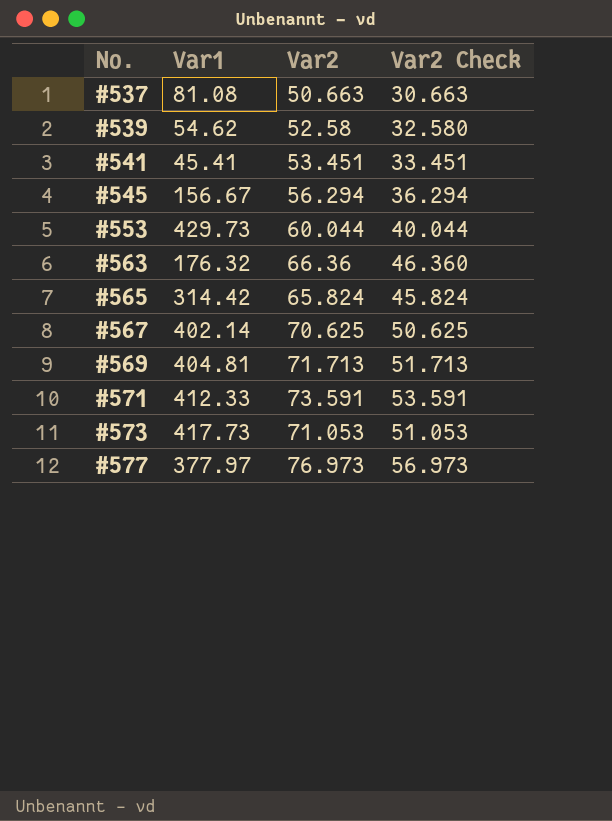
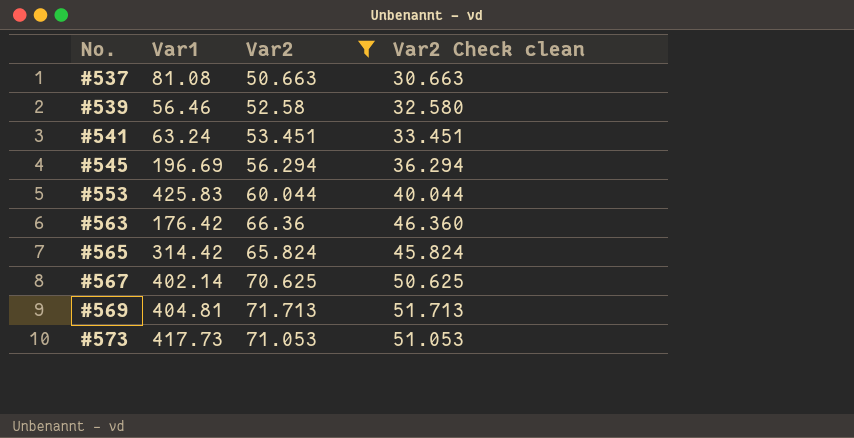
filter: none -> Var2 <= 71.713
column name: Var2 Check -> Var2 Check clean
#539 | Var1: 54.62 -> 56.46
#541 | Var1: 45.41 -> 63.24
#545 | Var1: 156.67 -> 196.69
#553 | Var1: 429.73 -> 425.83
#563 | Var1: 176.32 -> 176.42

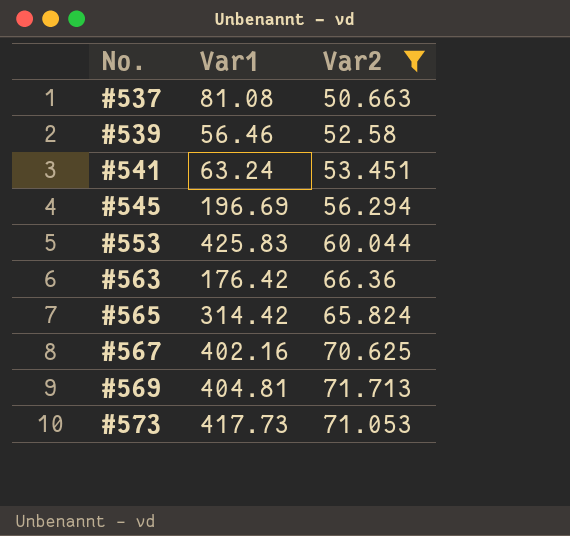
column Var2 Check clean | formula: [Var2] - 20 -> none
#567 | Var1: 402.14 -> 402.16

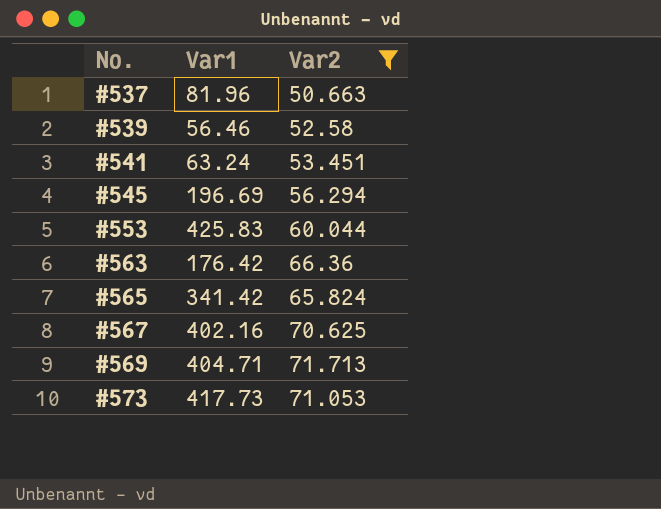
#537 | Var1: 81.08 -> 81.96
#565 | Var1: 314.42 -> 341.42
#569 | Var1: 404.81 -> 404.71

